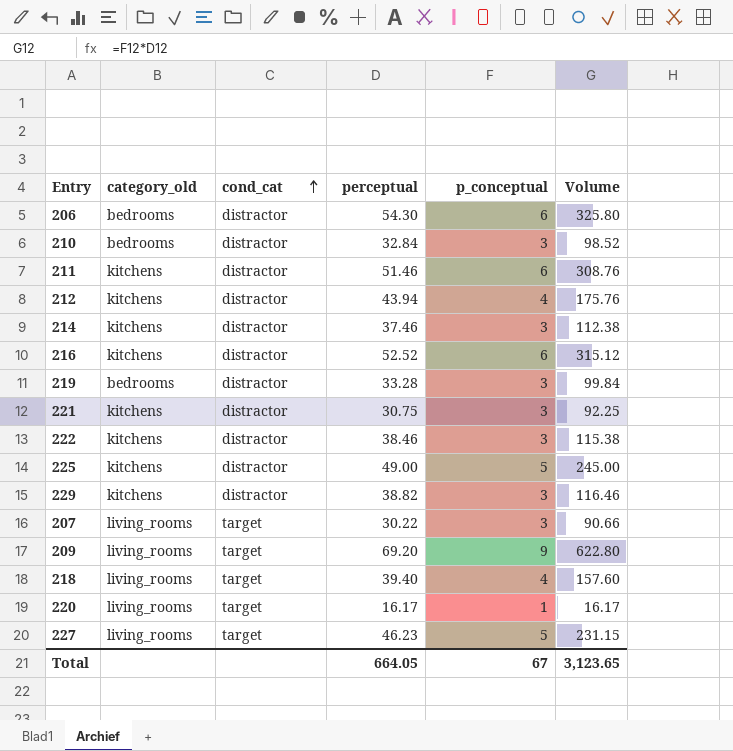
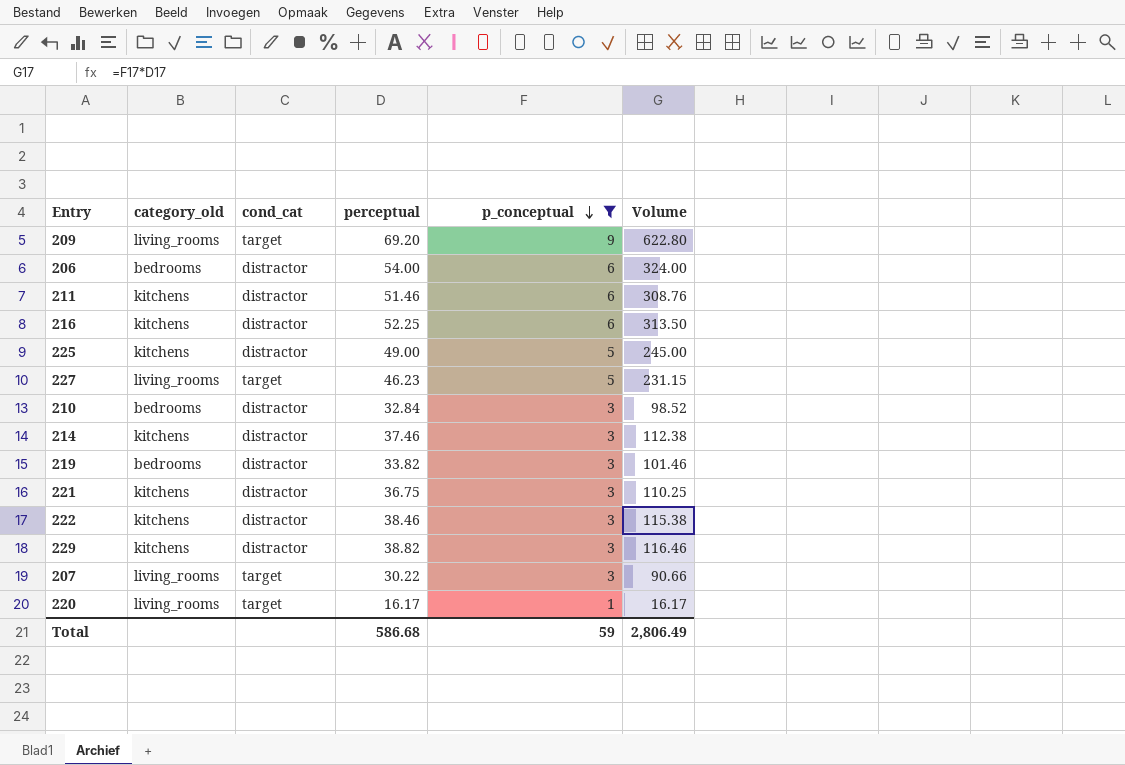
filter: none -> p_conceptual != 4
row order: cond_cat ascending -> p_conceptual descending
206 | perceptual: 54.30 -> 54.00
206 | Volume: 325.80 -> 324.00
216 | perceptual: 52.52 -> 52.25
216 | Volume: 315.12 -> 313.50
219 | perceptual: 33.28 -> 33.82
219 | Volume: 99.84 -> 101.46
221 | perceptual: 30.75 -> 36.75
221 | Volume: 92.25 -> 110.25
Total | perceptual: 664.05 -> 586.68
Total | p_conceptual: 67 -> 59
Total | Volume: 3,123.65 -> 2,806.49

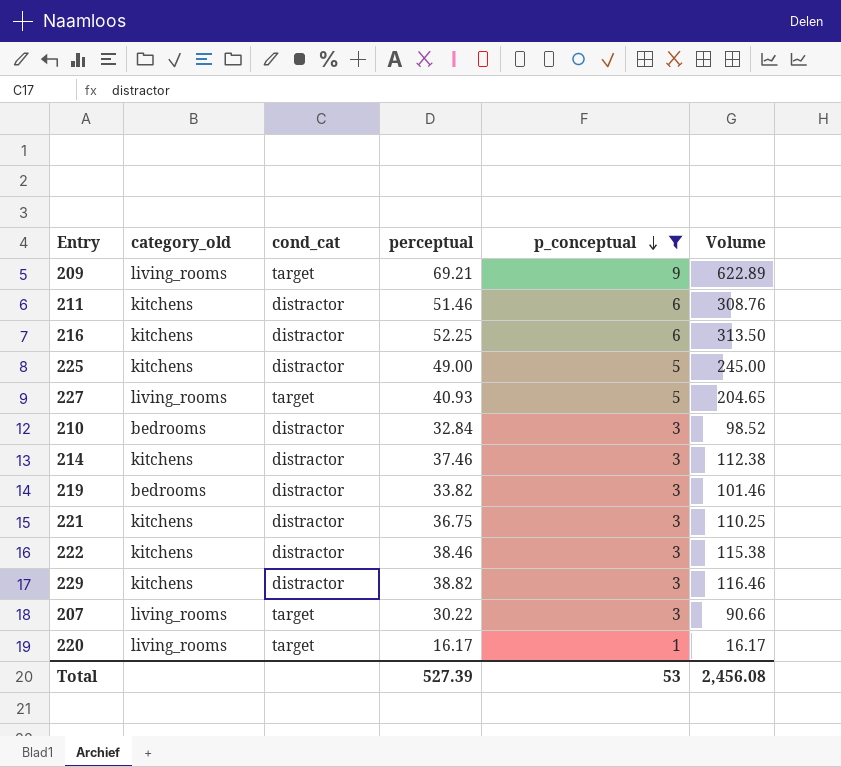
row 206: bedrooms | distractor | 54.00 | 6 | 324.00 -> none
209 | perceptual: 69.20 -> 69.21
209 | Volume: 622.80 -> 622.89
227 | perceptual: 46.23 -> 40.93
227 | Volume: 231.15 -> 204.65
Total | perceptual: 586.68 -> 527.39
Total | p_conceptual: 59 -> 53
Total | Volume: 2,806.49 -> 2,456.08

